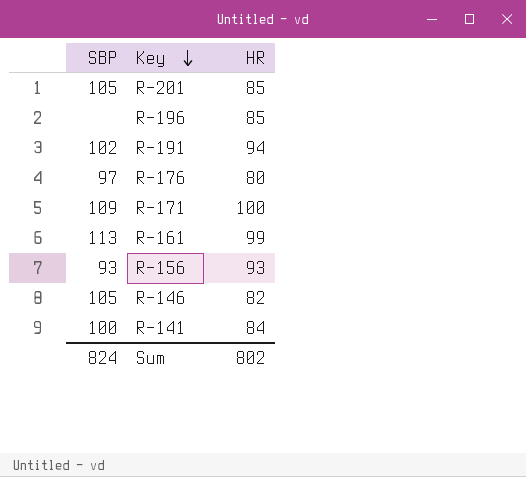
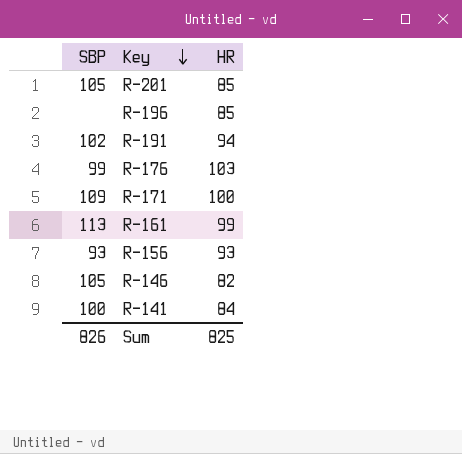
R-176 | SBP: 97 -> 99
R-176 | HR: 80 -> 103
Sum | SBP: 824 -> 826
Sum | HR: 802 -> 825

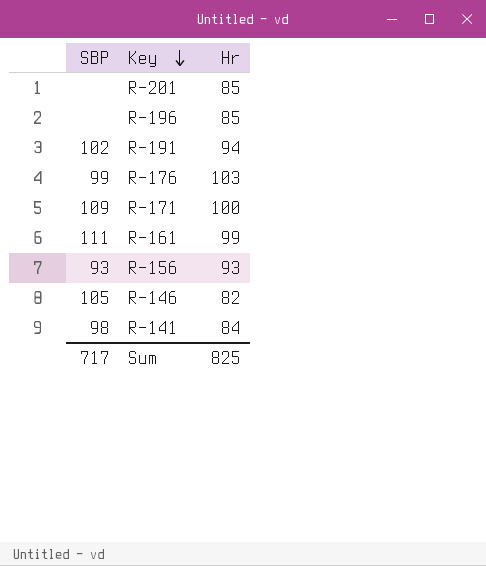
column name: HR -> Hr
R-201 | SBP: 105 -> none
R-161 | SBP: 113 -> 111
R-141 | SBP: 100 -> 98
Sum | SBP: 826 -> 717

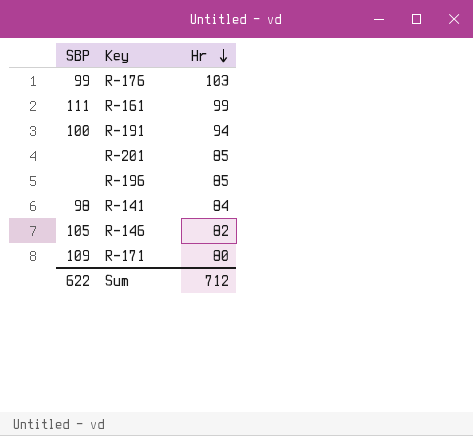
row order: Key descending -> Hr descending
row R-156: 93 | 93 -> none
R-191 | SBP: 102 -> 100
R-171 | Hr: 100 -> 80
Sum | SBP: 717 -> 622
Sum | Hr: 825 -> 712

